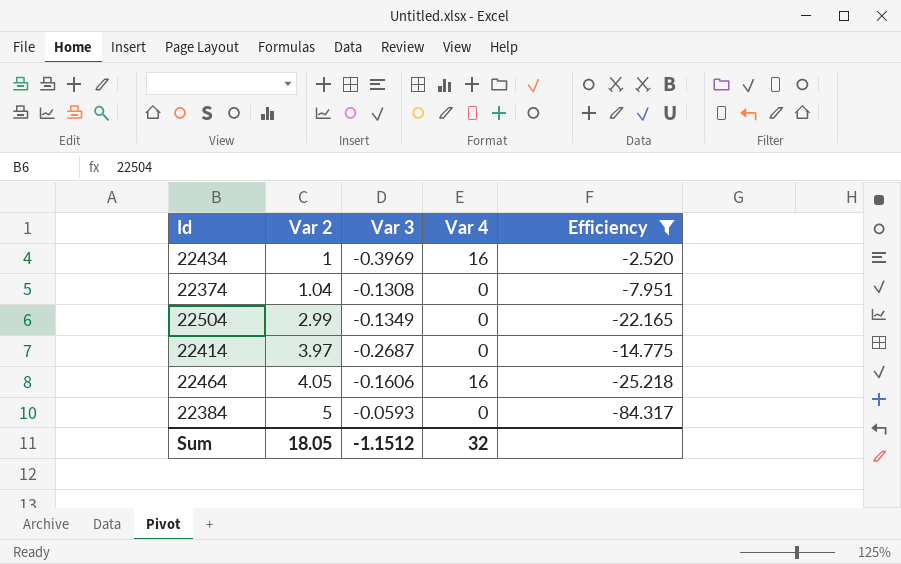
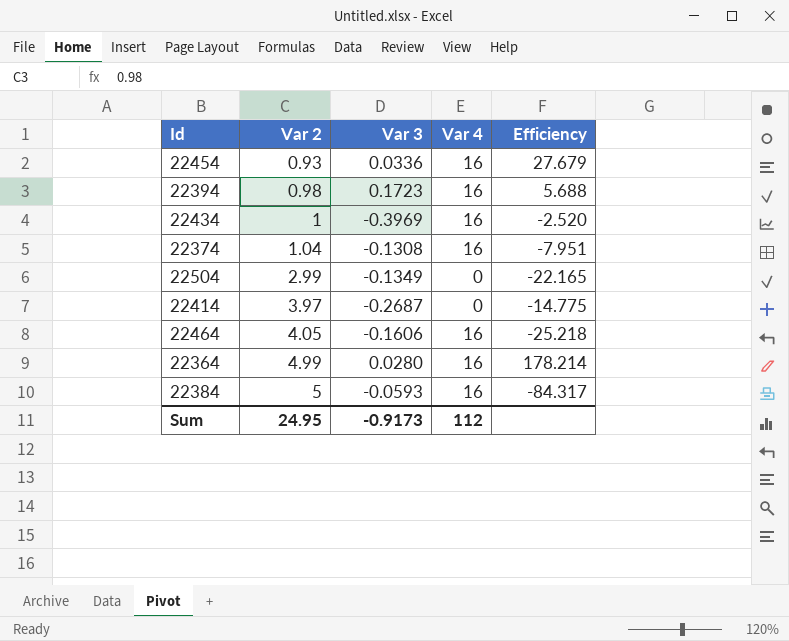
filter: Efficiency <= -2.520 -> none
22374 | Var 4: 0 -> 16
22384 | Var 4: 0 -> 16
Sum | Var 2: 18.05 -> 24.95
Sum | Var 3: -1.1512 -> -0.9173
Sum | Var 4: 32 -> 112

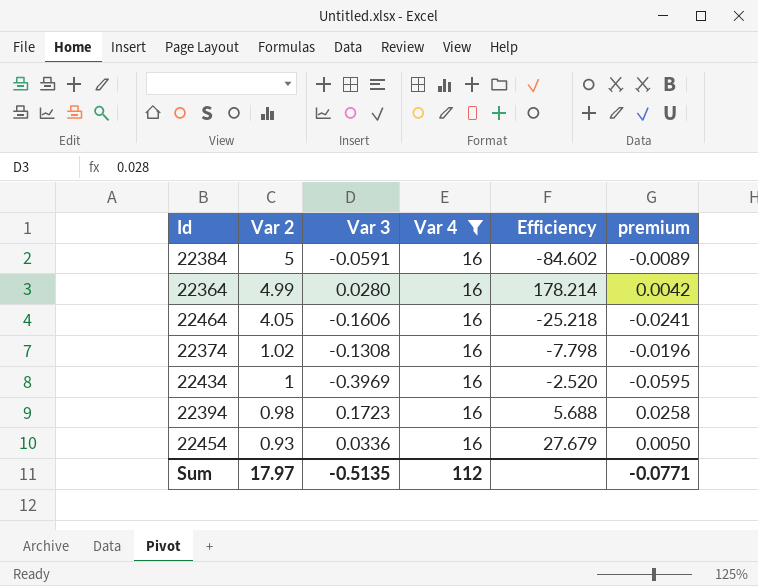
filter: none -> Var 4 = 16
row order: Var 2 ascending -> Var 2 descending
column premium | formula: none -> [Var 3] * 0.15
22384 | Var 3: -0.0593 -> -0.0591
22384 | Efficiency: -84.317 -> -84.602
22374 | Var 2: 1.04 -> 1.02
22374 | Efficiency: -7.951 -> -7.798
Sum | Var 2: 24.95 -> 17.97
Sum | Var 3: -0.9173 -> -0.5135

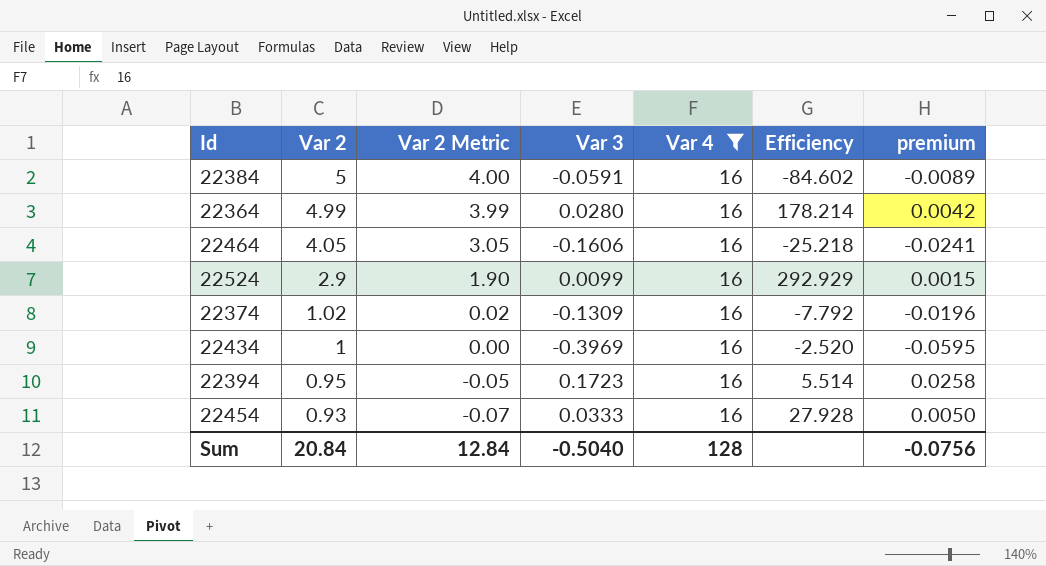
column Var 2 Metric | formula: none -> [Var 2] - 1
row 22524: none -> 2.9 | 1.90 | 0.0099 | 16 | 292.929 | 0.0015
22374 | Var 3: -0.1308 -> -0.1309
22374 | Efficiency: -7.798 -> -7.792
22394 | Var 2: 0.98 -> 0.95
22394 | Efficiency: 5.688 -> 5.514
22454 | Var 3: 0.0336 -> 0.0333
22454 | Efficiency: 27.679 -> 27.928
Sum | Var 2: 17.97 -> 20.84
Sum | Var 3: -0.5135 -> -0.5040
Sum | Var 4: 112 -> 128
Sum | premium: -0.0771 -> -0.0756

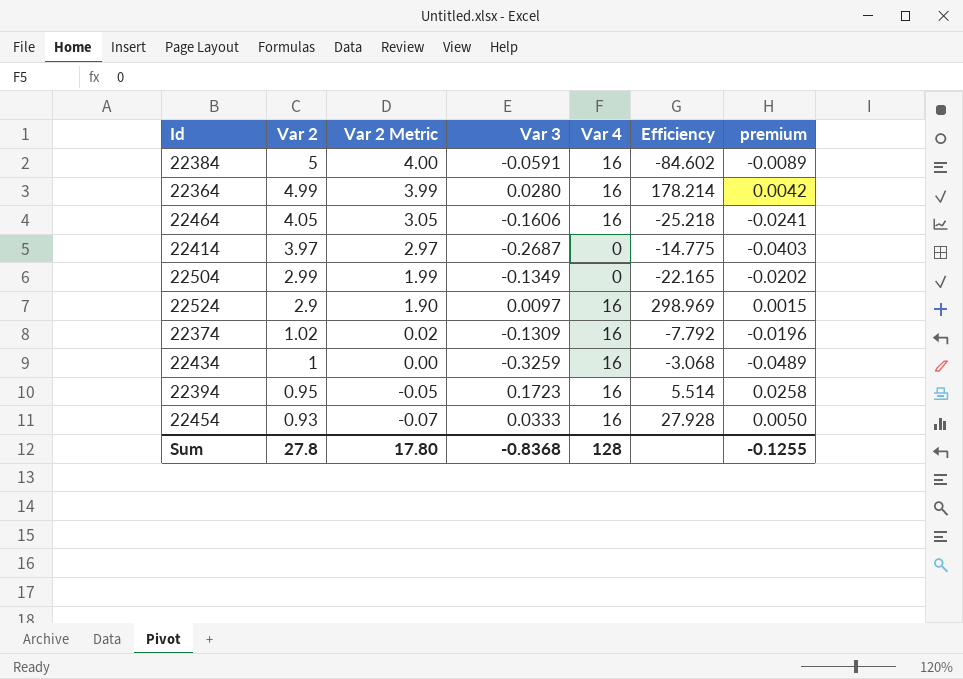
filter: Var 4 = 16 -> none
22524 | Var 3: 0.0099 -> 0.0097
22524 | Efficiency: 292.929 -> 298.969
22434 | Var 3: -0.3969 -> -0.3259
22434 | Efficiency: -2.520 -> -3.068
22434 | premium: -0.0595 -> -0.0489
Sum | Var 2: 20.84 -> 27.8
Sum | Var 2 Metric: 12.84 -> 17.80
Sum | Var 3: -0.5040 -> -0.8368
Sum | premium: -0.0756 -> -0.1255

